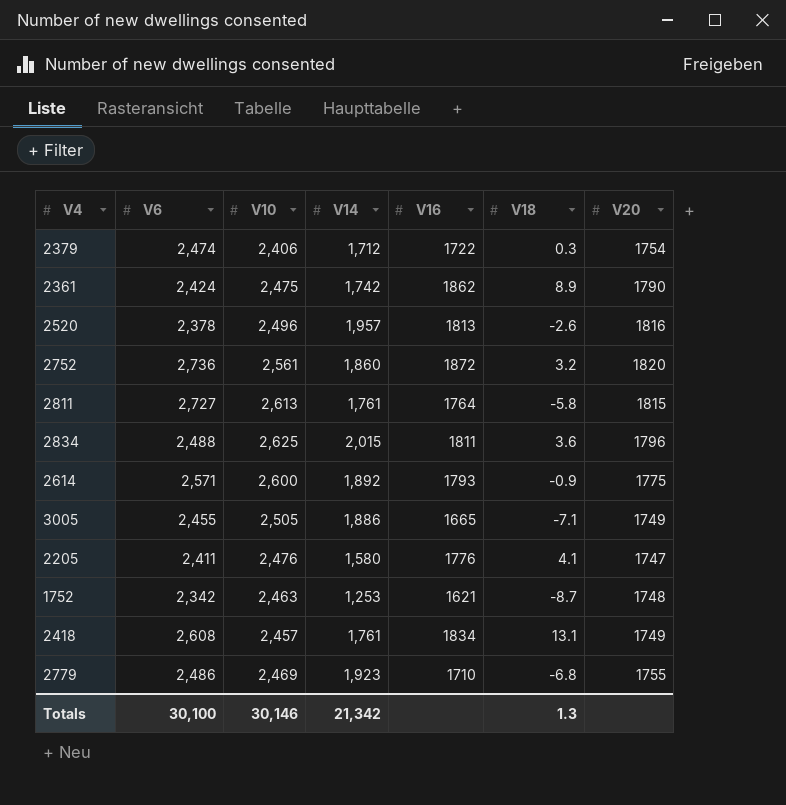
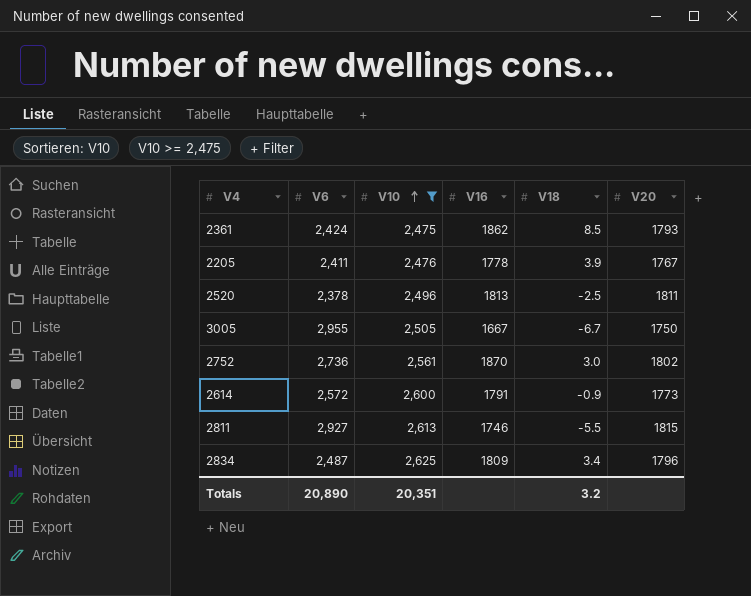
filter: none -> V10 >= 2,475
row order: none -> V10 ascending
column V14 | position: 4 -> none
2361 | V18: 8.9 -> 8.5
2361 | V20: 1790 -> 1793
2205 | V16: 1776 -> 1778
2205 | V18: 4.1 -> 3.9
2205 | V20: 1747 -> 1767
2520 | V18: -2.6 -> -2.5
2520 | V20: 1816 -> 1811
3005 | V6: 2,455 -> 2,955
3005 | V16: 1665 -> 1667
3005 | V18: -7.1 -> -6.7
3005 | V20: 1749 -> 1750
2752 | V16: 1872 -> 1870
2752 | V18: 3.2 -> 3.0
2752 | V20: 1820 -> 1802
2614 | V6: 2,571 -> 2,572
2614 | V16: 1793 -> 1791
2614 | V20: 1775 -> 1773
2811 | V6: 2,727 -> 2,927
2811 | V16: 1764 -> 1746
2811 | V18: -5.8 -> -5.5
2834 | V6: 2,488 -> 2,487
2834 | V16: 1811 -> 1809
2834 | V18: 3.6 -> 3.4
Totals | V6: 30,100 -> 20,890
Totals | V10: 30,146 -> 20,351
Totals | V18: 1.3 -> 3.2

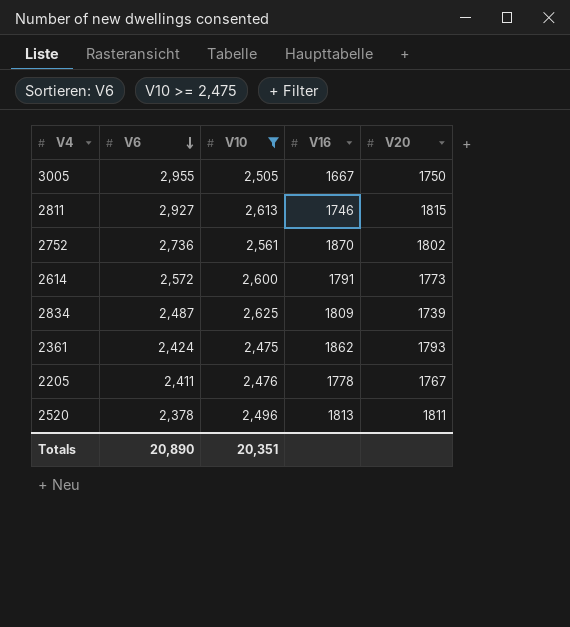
row order: V10 ascending -> V6 descending
column V18 | position: 5 -> none
2834 | V20: 1796 -> 1739

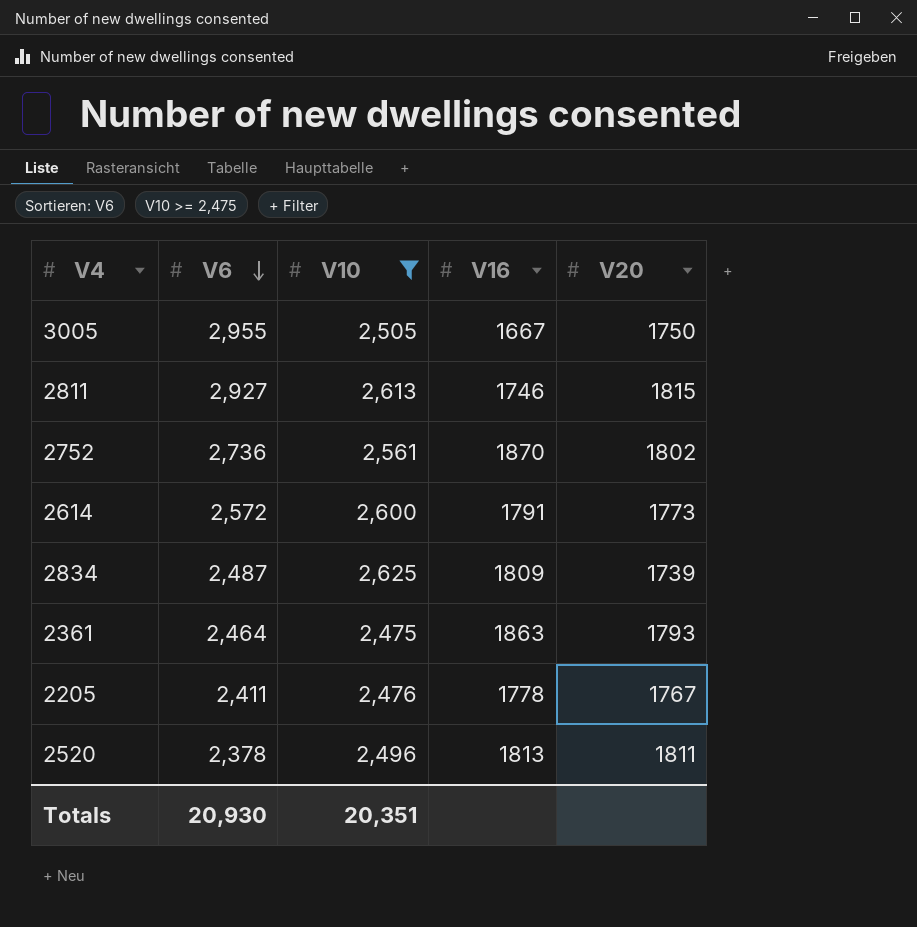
2361 | V6: 2,424 -> 2,464
2361 | V16: 1862 -> 1863
Totals | V6: 20,890 -> 20,930

